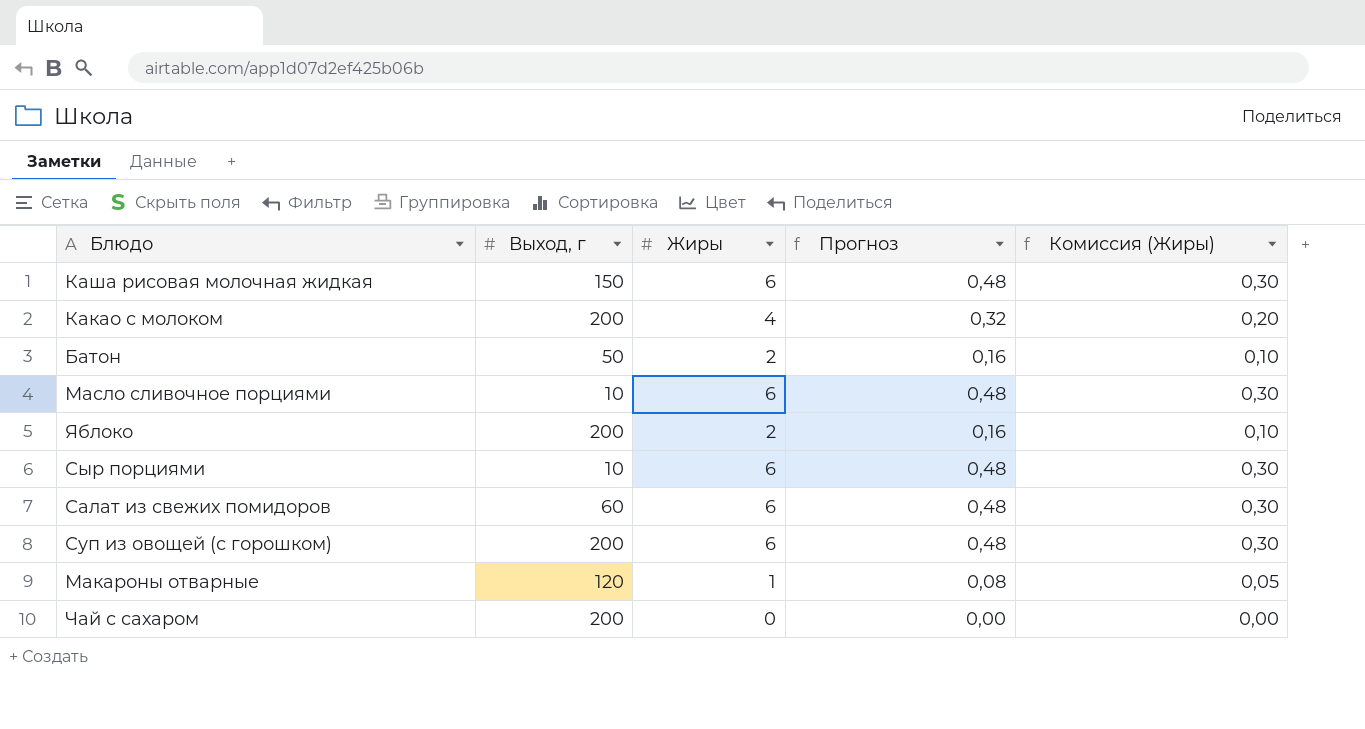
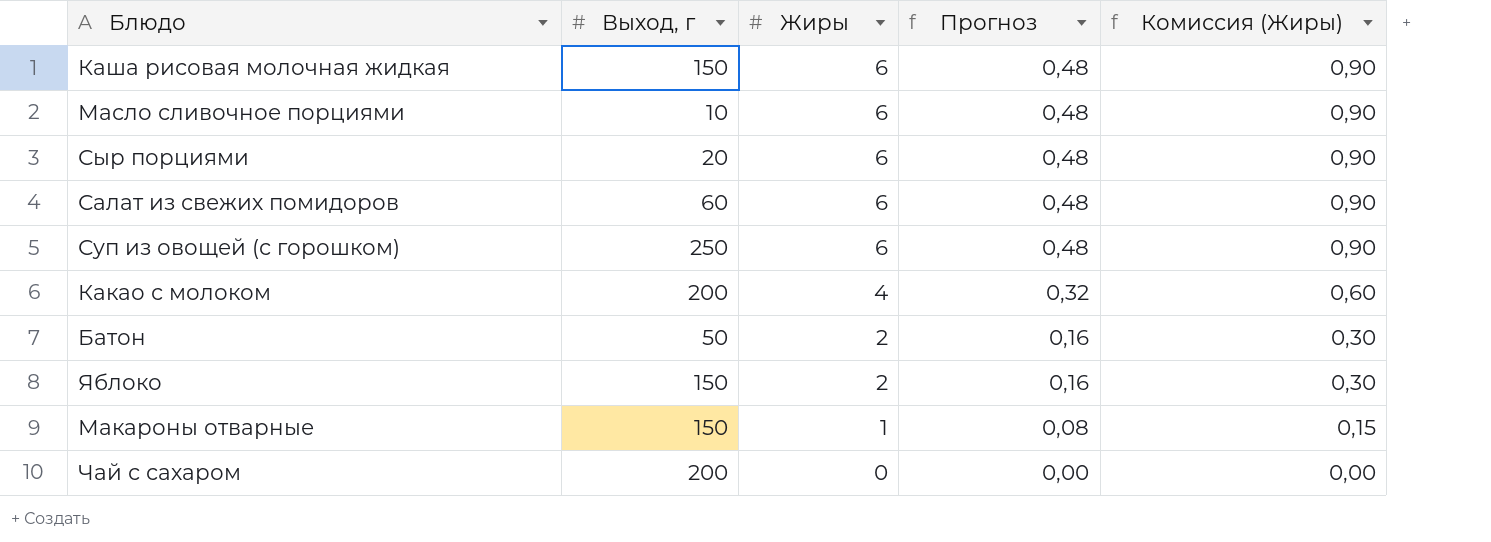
row order: none -> Жиры descending
column Комиссия (Жиры) | formula: [Жиры] * 0,05 -> [Жиры] * 0,15
Сыр порциями | Выход, г: 10 -> 20
Суп из овощей (с горошком) | Выход, г: 200 -> 250
Яблоко | Выход, г: 200 -> 150
Макароны отварные | Выход, г: 120 -> 150

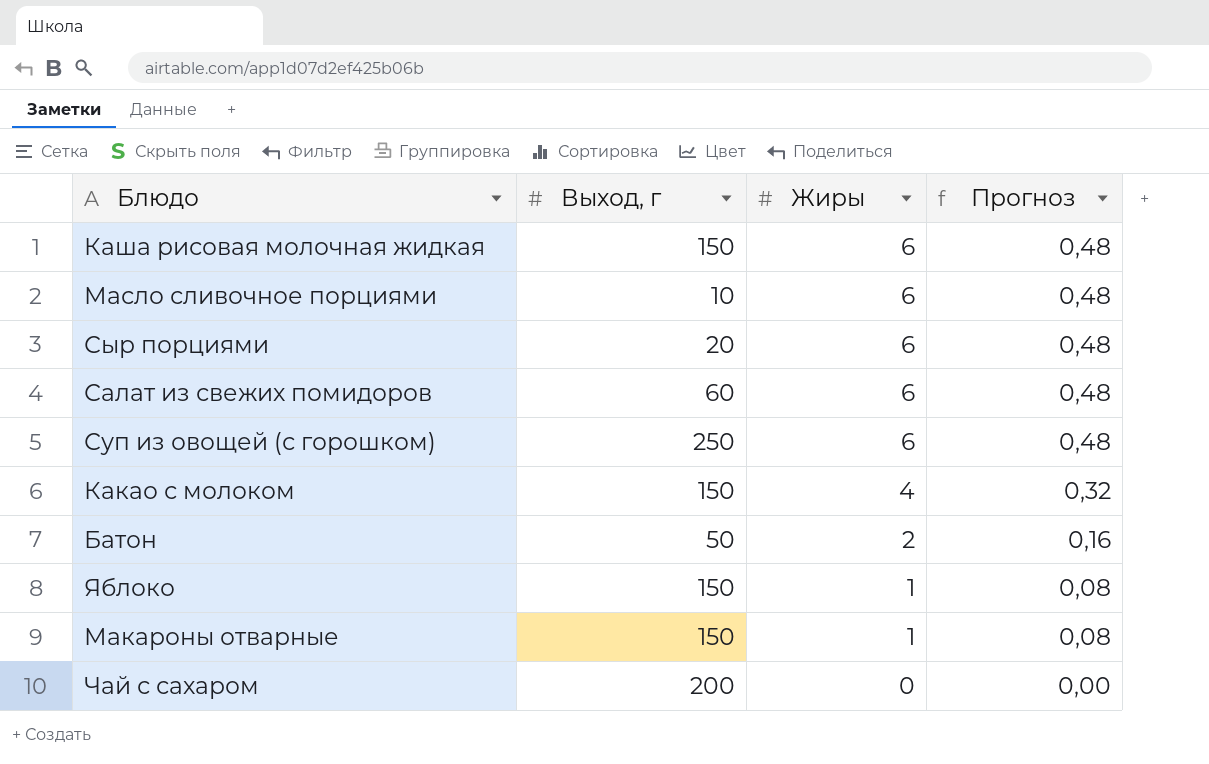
column Комиссия (Жиры) | formula: [Жиры] * 0,15 -> none
Какао с молоком | Выход, г: 200 -> 150
Яблоко | Жиры: 2 -> 1
Яблоко | Прогноз: 0,16 -> 0,08

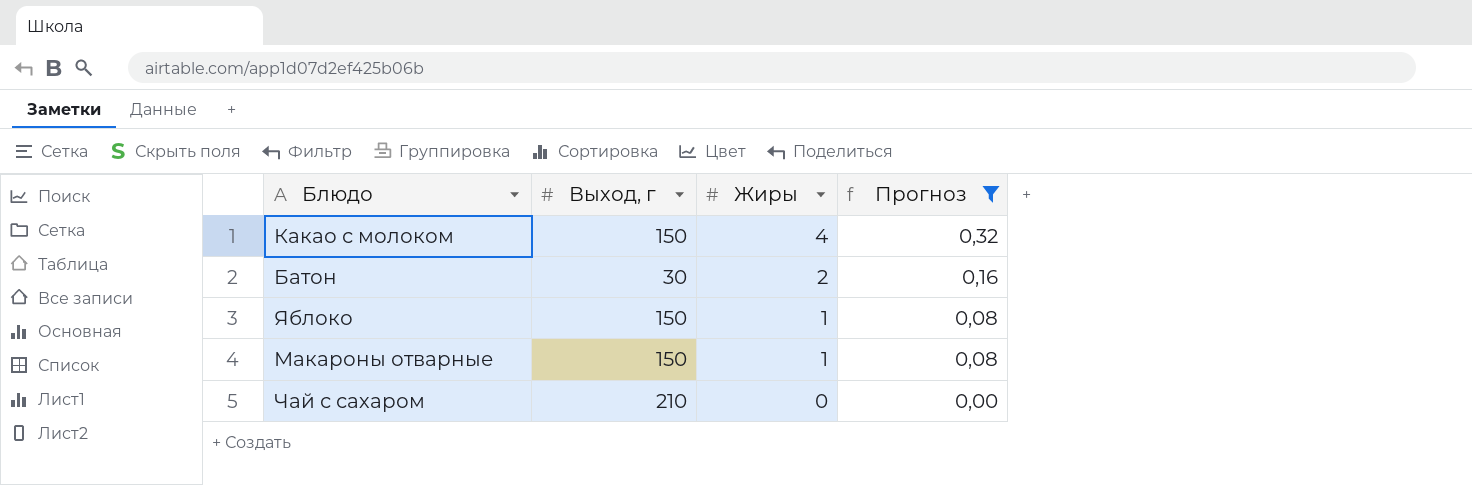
filter: none -> Прогноз != 0,48
Батон | Выход, г: 50 -> 30
Чай с сахаром | Выход, г: 200 -> 210

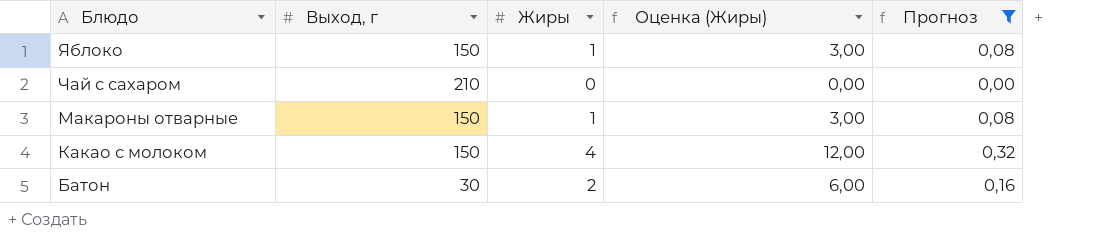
row order: Жиры descending -> Блюдо descending
column Оценка (Жиры) | formula: none -> [Жиры] * 3

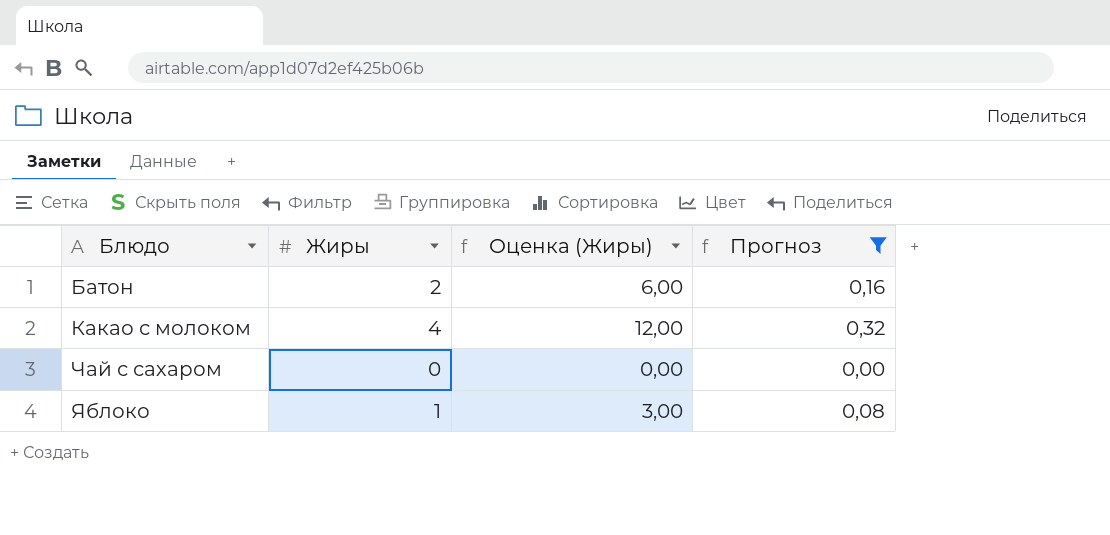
row order: Блюдо descending -> Блюдо ascending
column Выход, г | position: 2 -> none
row Макароны отварные: 150 | 1 | 3,00 | 0,08 -> none

